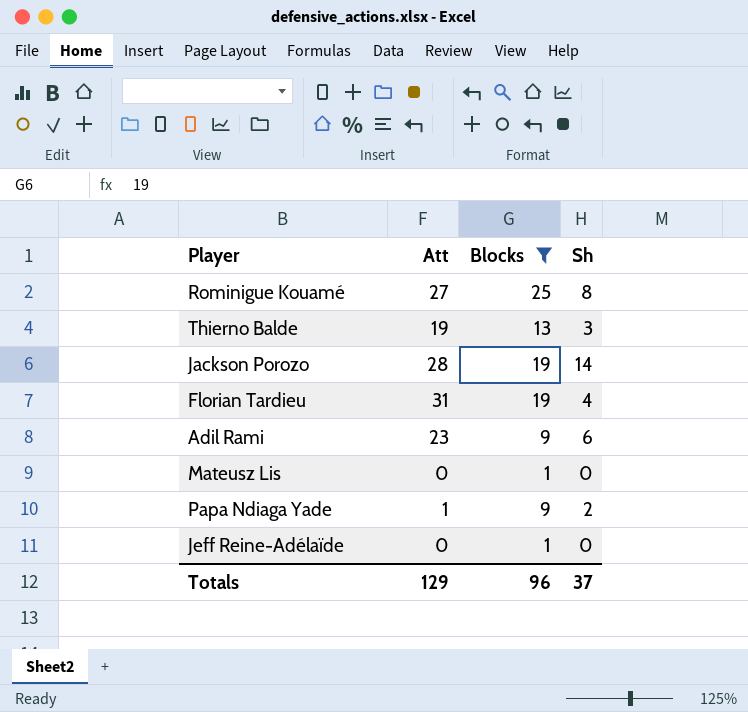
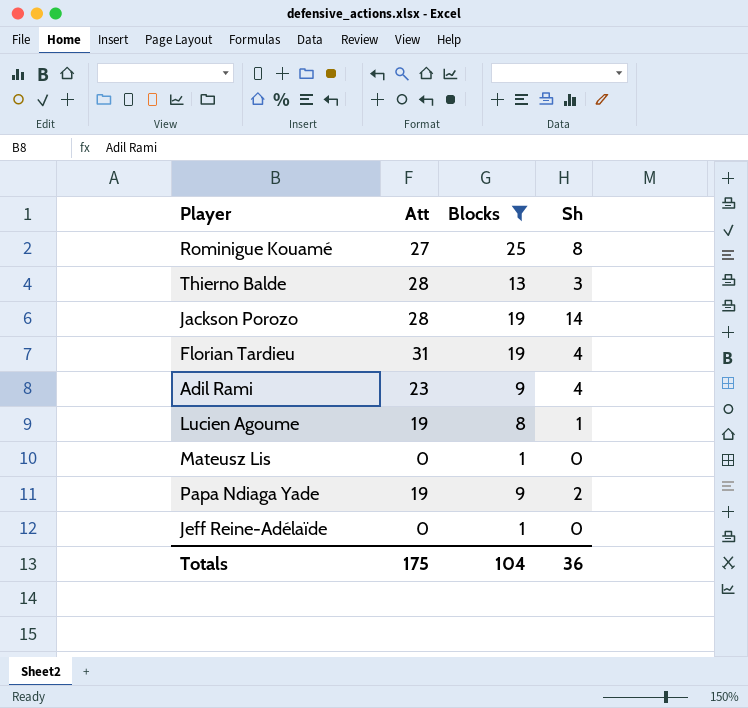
Thierno Balde | Att: 19 -> 28
Adil Rami | Sh: 6 -> 4
row Lucien Agoume: none -> 19 | 8 | 1
Papa Ndiaga Yade | Att: 1 -> 19
Totals | Att: 129 -> 175
Totals | Blocks: 96 -> 104
Totals | Sh: 37 -> 36

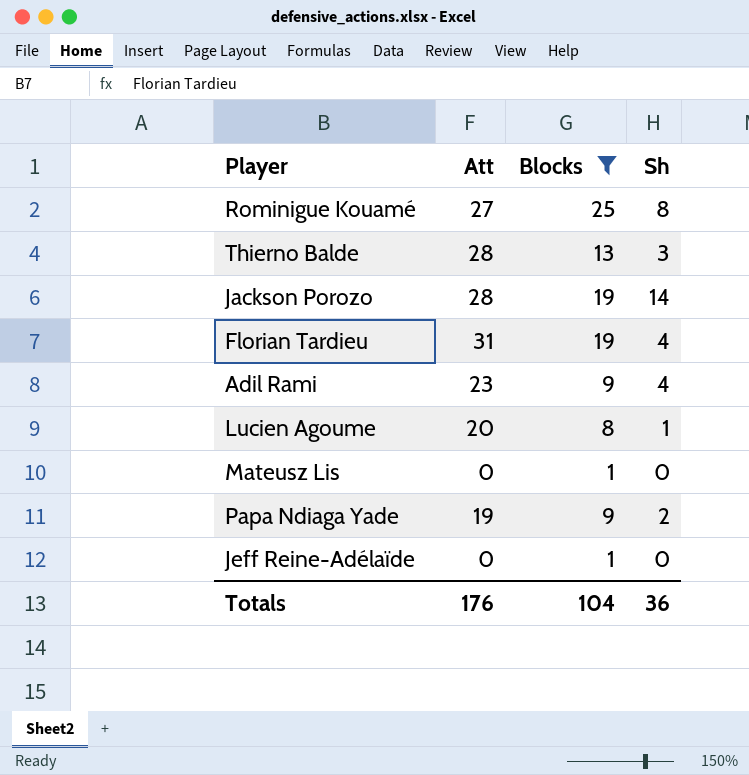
Lucien Agoume | Att: 19 -> 20
Totals | Att: 175 -> 176

